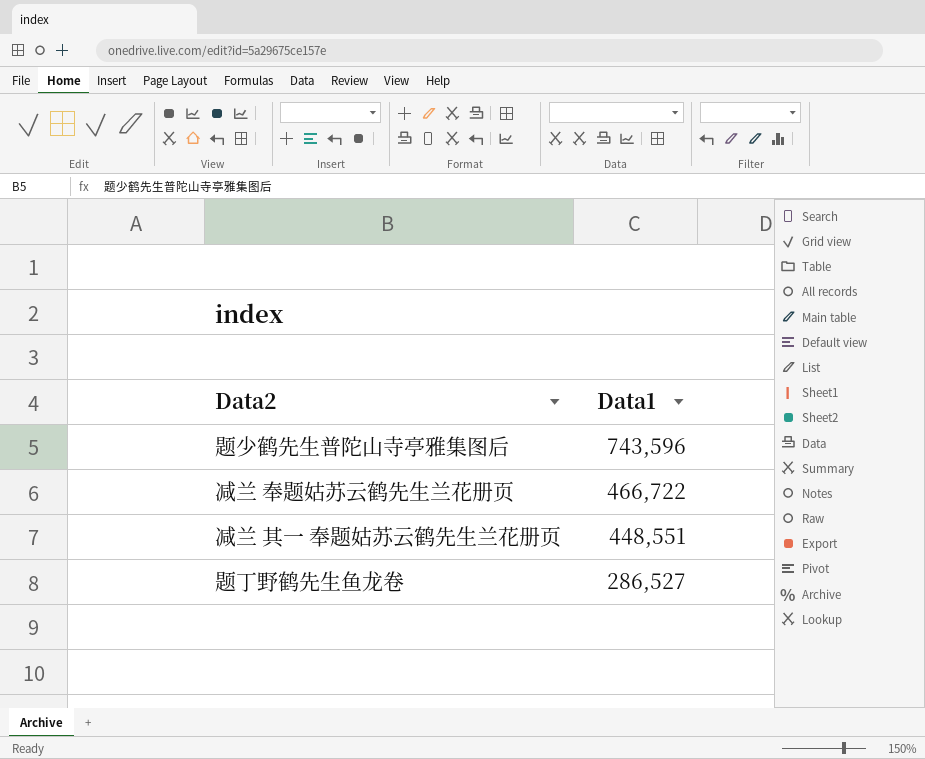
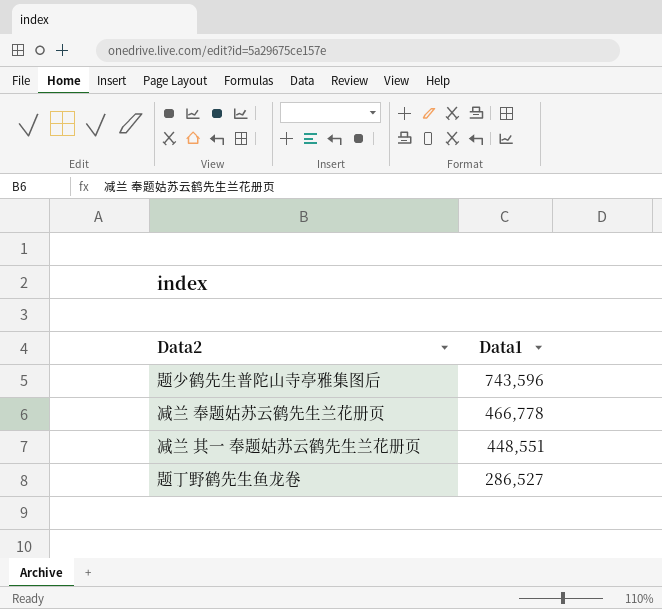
减兰 奉题姑苏云鹤先生兰花册页 | Data1: 466,722 -> 466,778

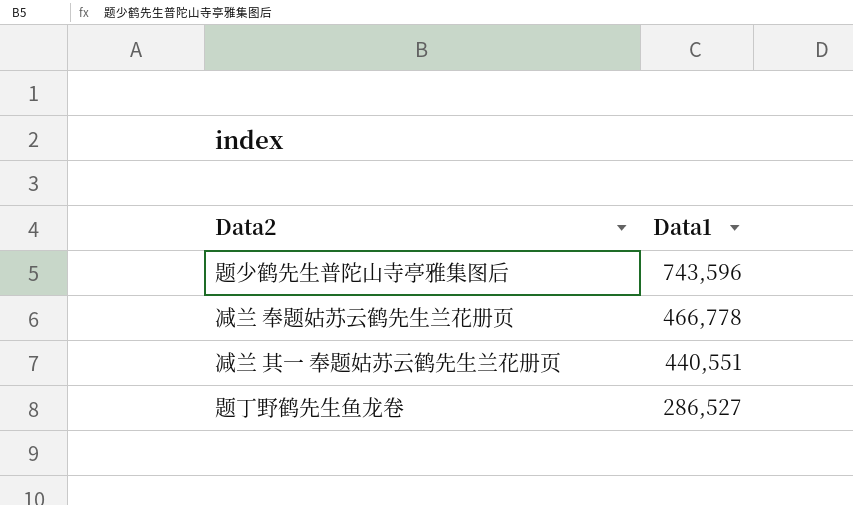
减兰 其一 奉题姑苏云鹤先生兰花册页 | Data1: 448,551 -> 440,551

